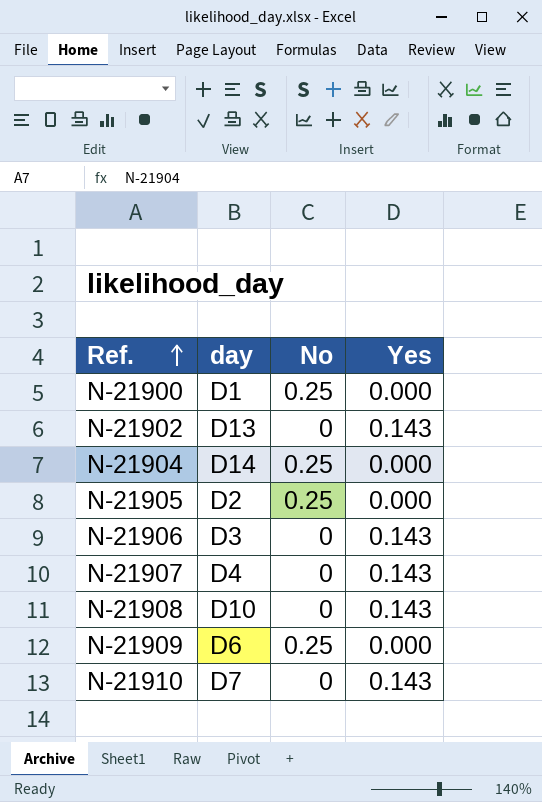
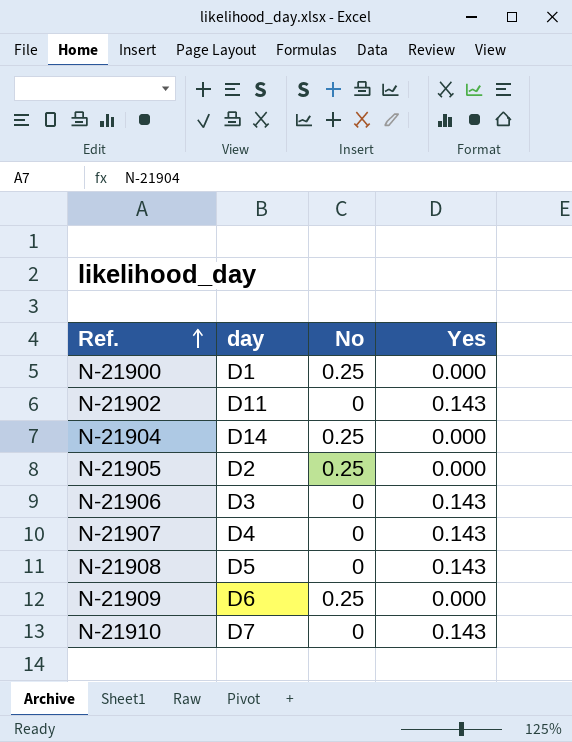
N-21902 | day: D13 -> D11
N-21908 | day: D10 -> D5

